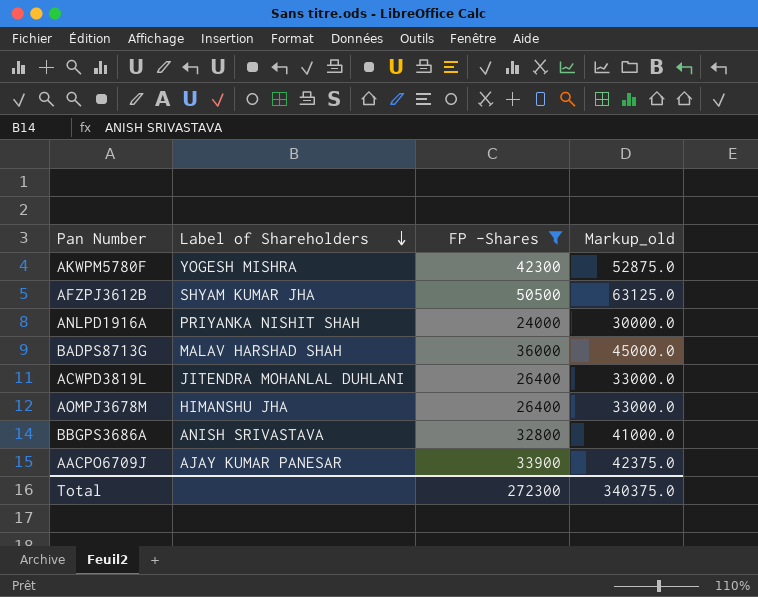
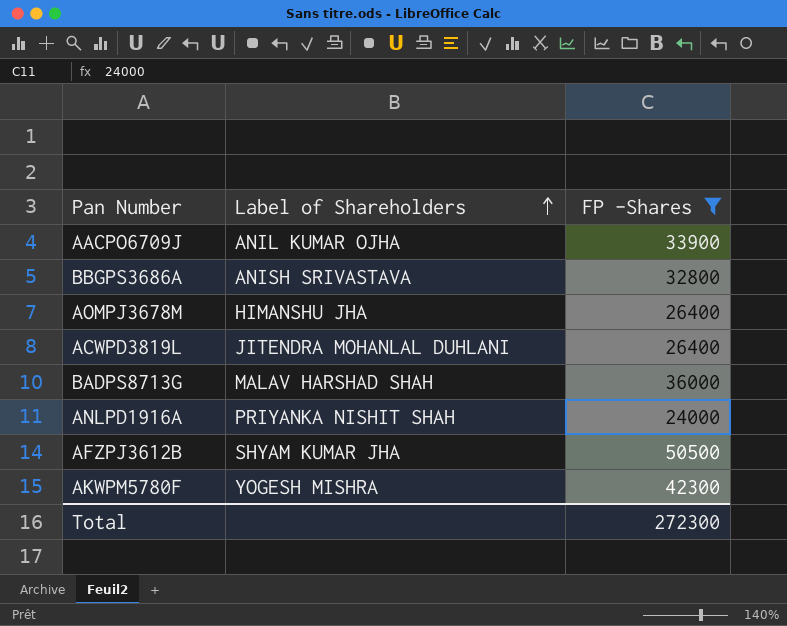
row order: Label of Shareholders descending -> Label of Shareholders ascending
column Markup_old | formula: [FP -Shares] * 1.25 -> none
AACPO6709J | Label of Shareholders: AJAY KUMAR PANESAR -> ANIL KUMAR OJHA

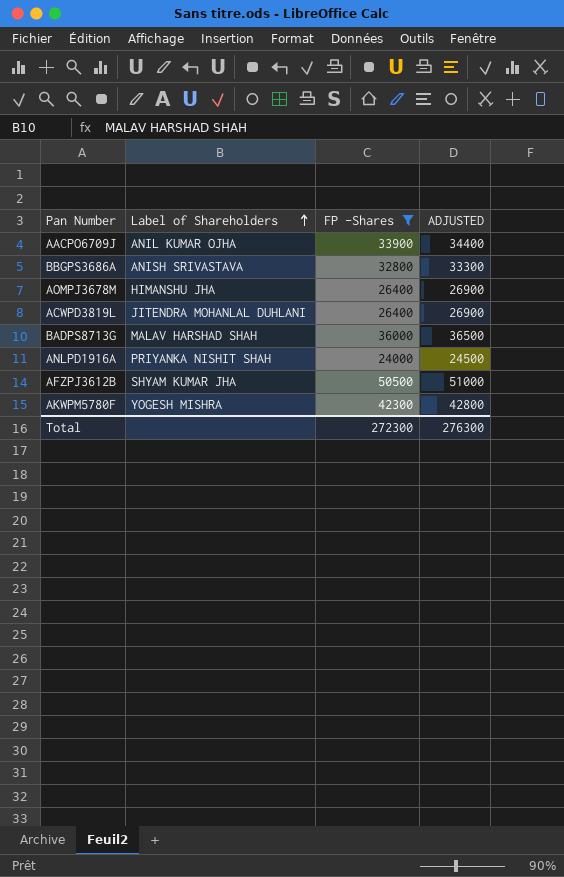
column ADJUSTED | formula: none -> [FP -Shares] + 500

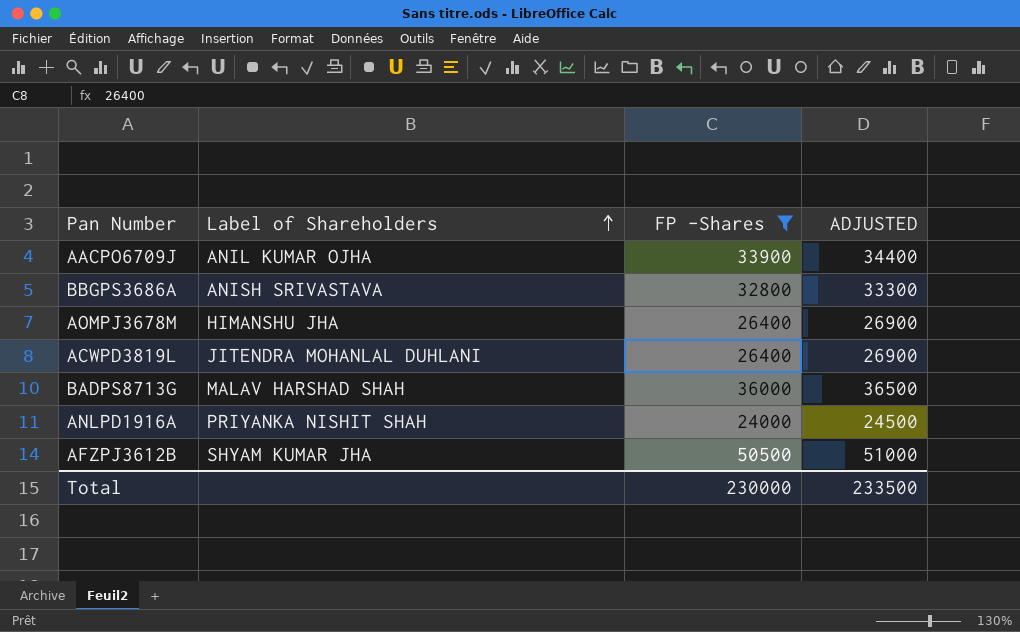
row AKWPM5780F: YOGESH MISHRA | 42300 | 42800 -> none
Total | FP -Shares: 272300 -> 230000
Total | ADJUSTED: 276300 -> 233500

